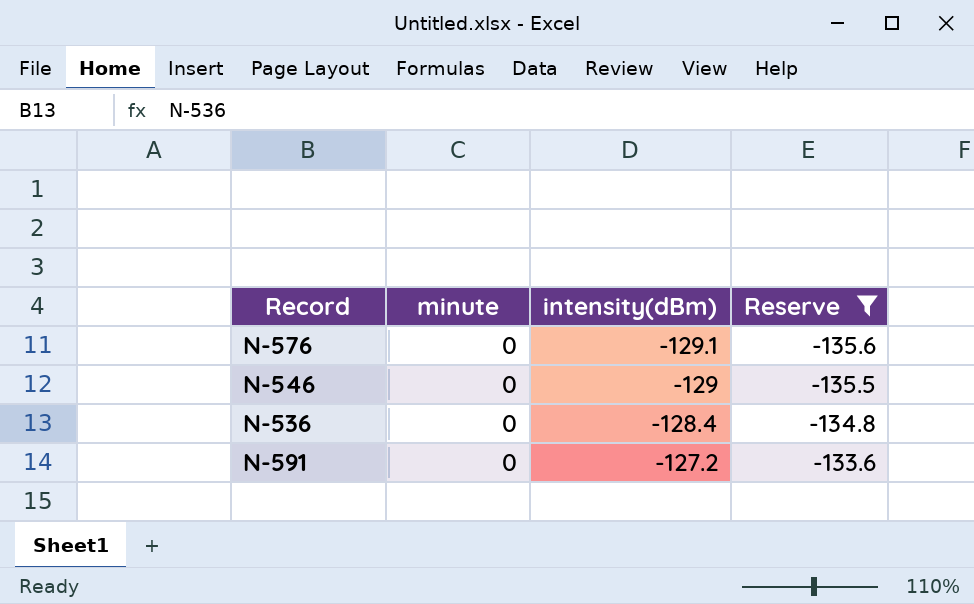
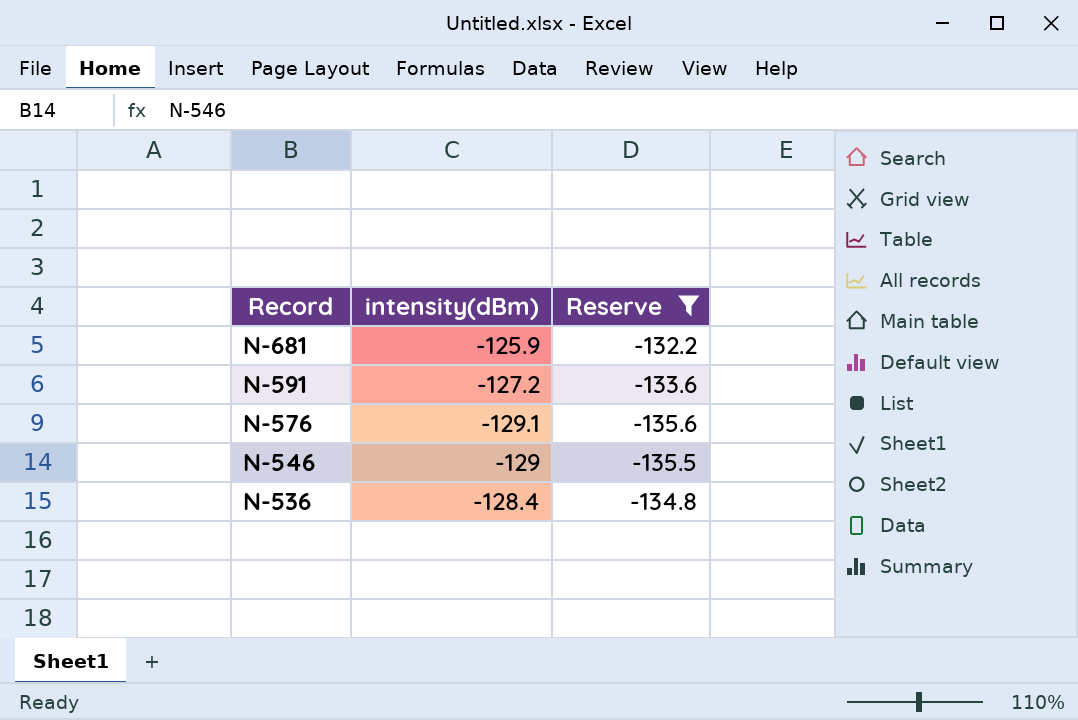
row order: intensity(dBm) ascending -> Record descending
column minute | position: 2 -> none
row N-681: none -> -125.9 | -132.2

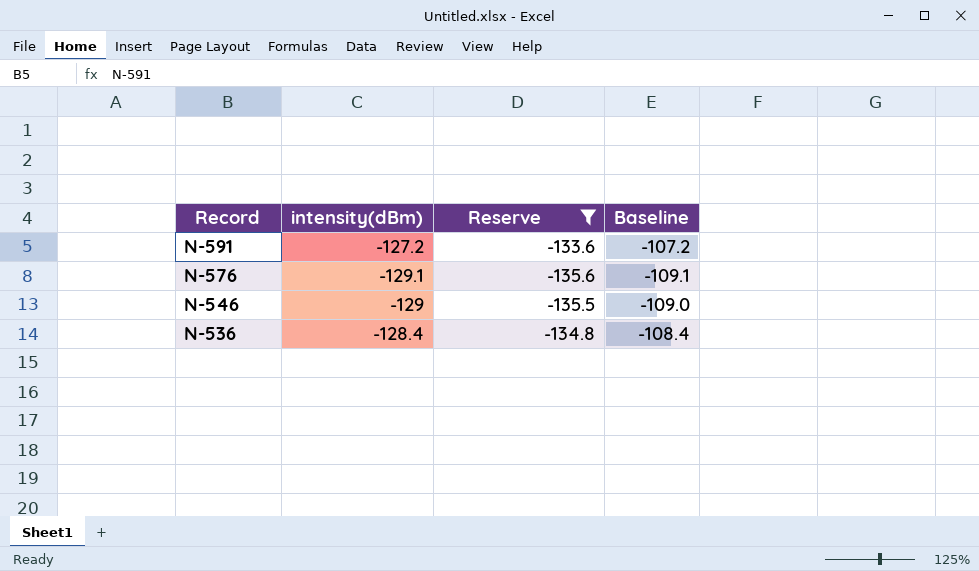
column Baseline | formula: none -> [intensity(dBm)] + 20
row N-681: -125.9 | -132.2 -> none

